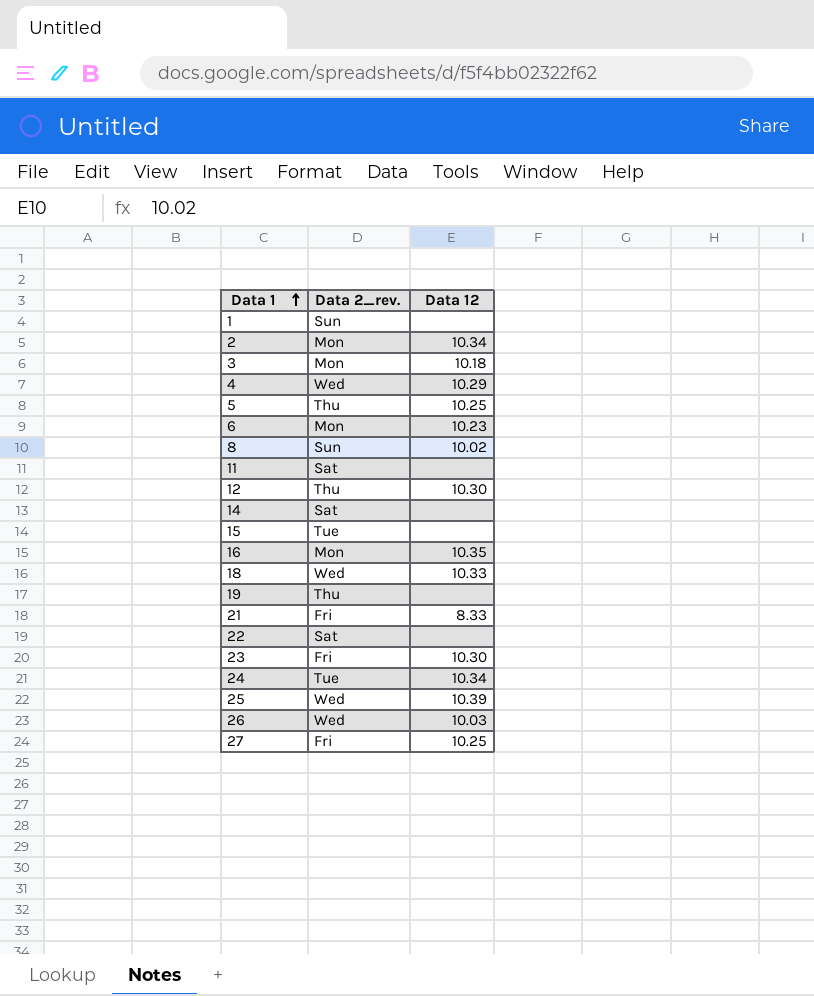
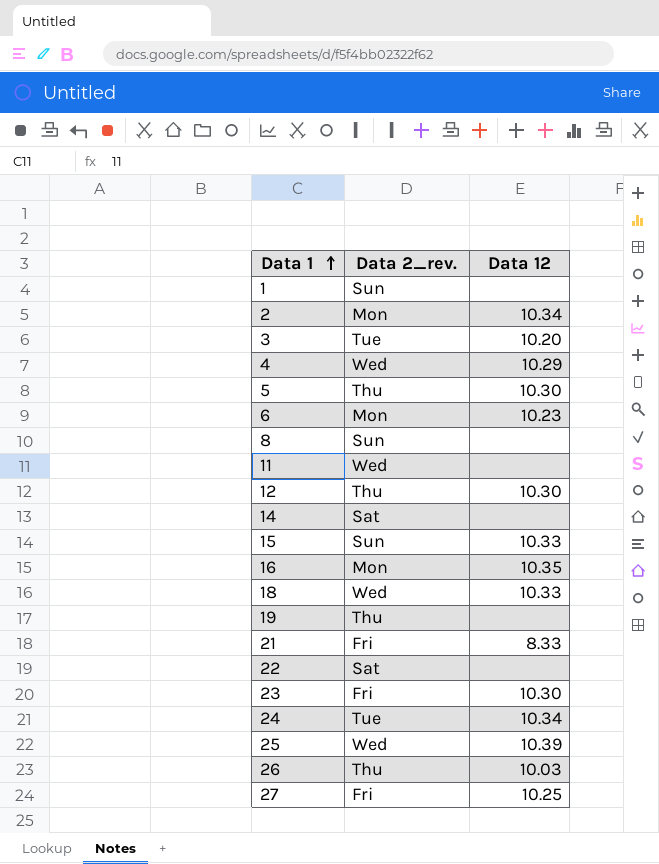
3 | Data 2_rev.: Mon -> Tue
3 | Data 12: 10.18 -> 10.20
5 | Data 12: 10.25 -> 10.30
8 | Data 12: 10.02 -> none
11 | Data 2_rev.: Sat -> Wed
15 | Data 2_rev.: Tue -> Sun
15 | Data 12: none -> 10.33
26 | Data 2_rev.: Wed -> Thu

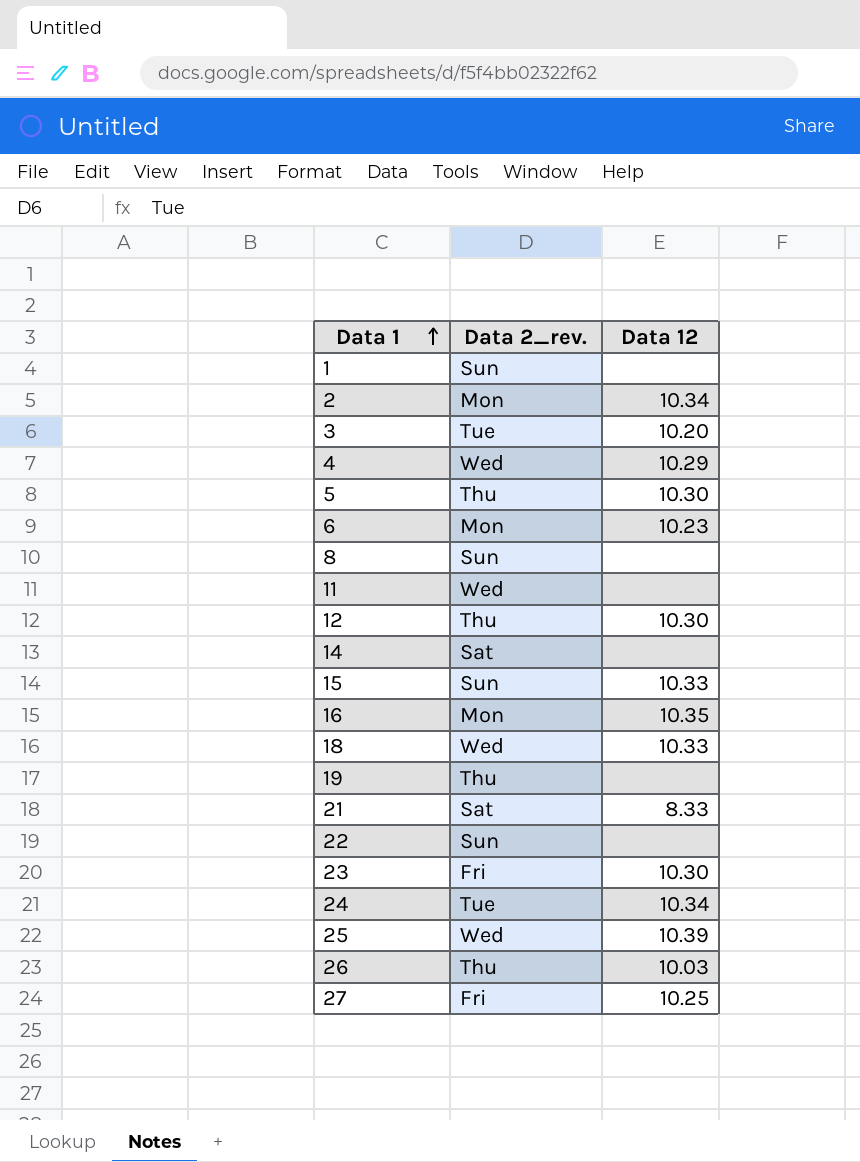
21 | Data 2_rev.: Fri -> Sat
22 | Data 2_rev.: Sat -> Sun

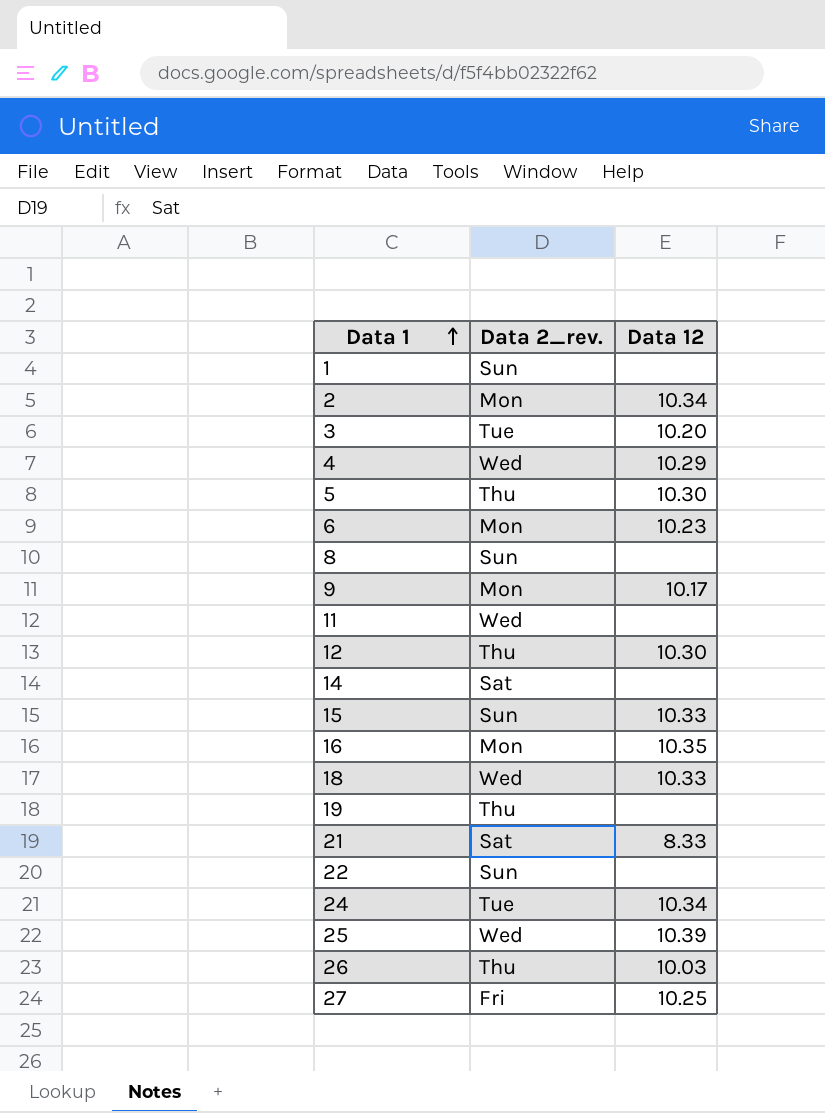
row 23: Fri | 10.30 -> none
row 9: none -> Mon | 10.17

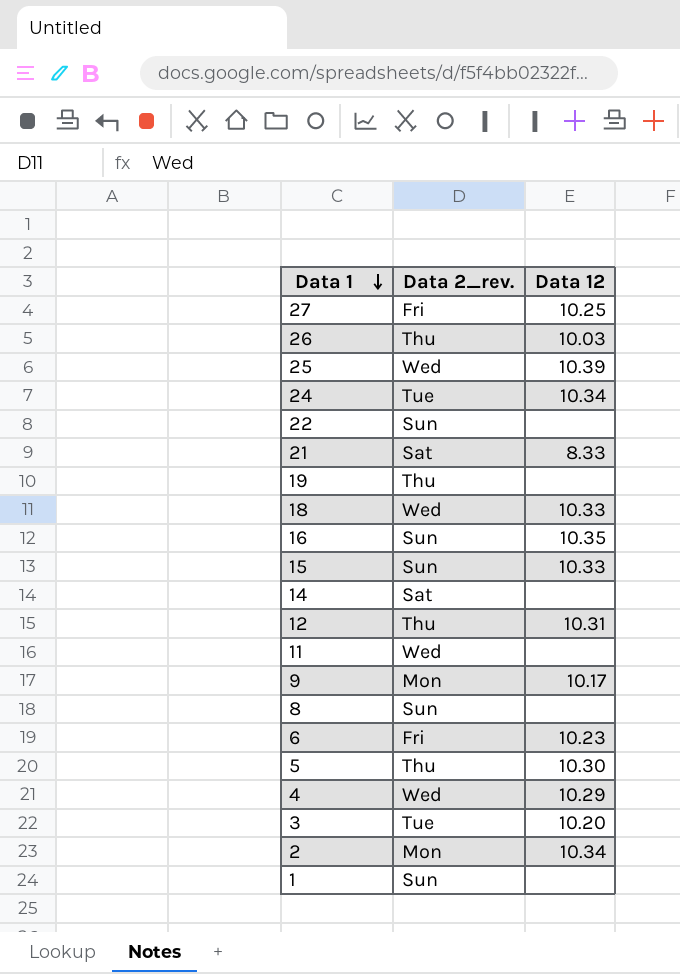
row order: Data 1 ascending -> Data 1 descending
16 | Data 2_rev.: Mon -> Sun
12 | Data 12: 10.30 -> 10.31
6 | Data 2_rev.: Mon -> Fri

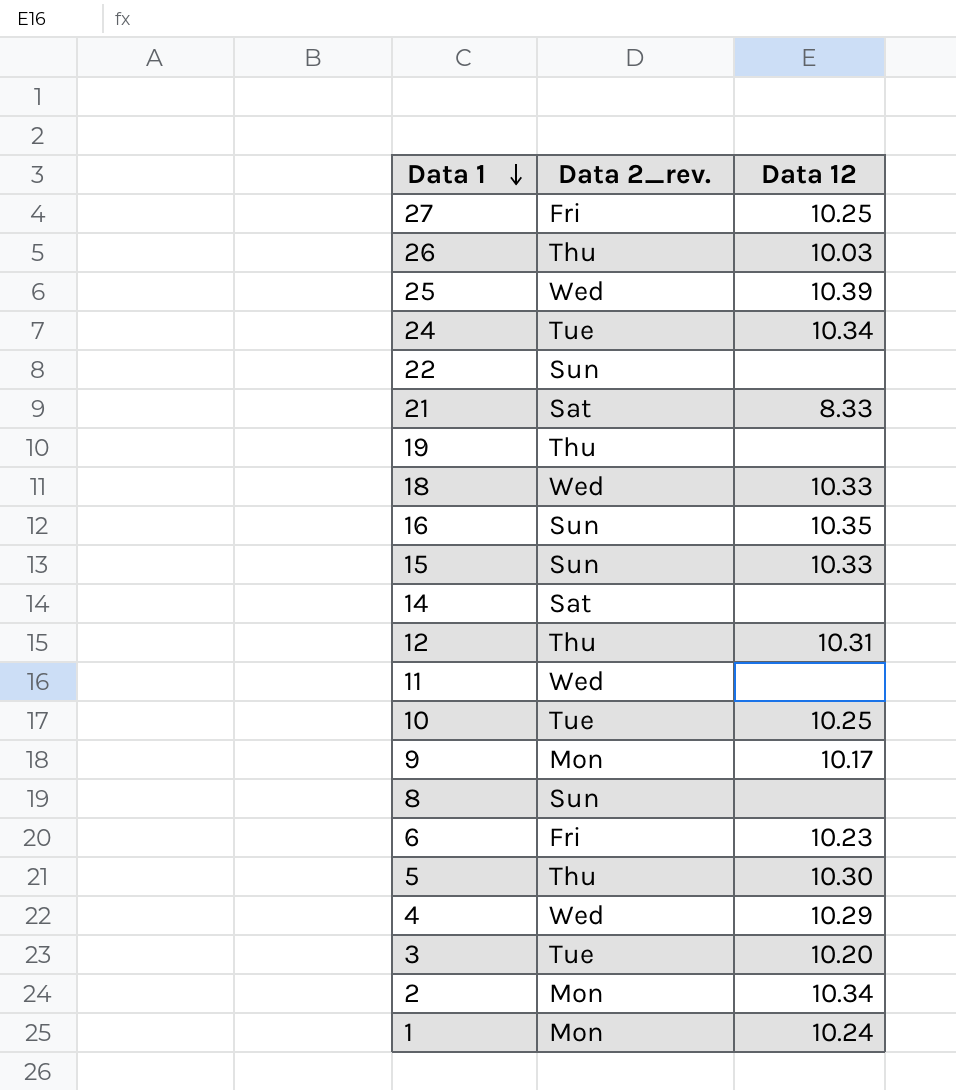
row 10: none -> Tue | 10.25
1 | Data 2_rev.: Sun -> Mon
1 | Data 12: none -> 10.24

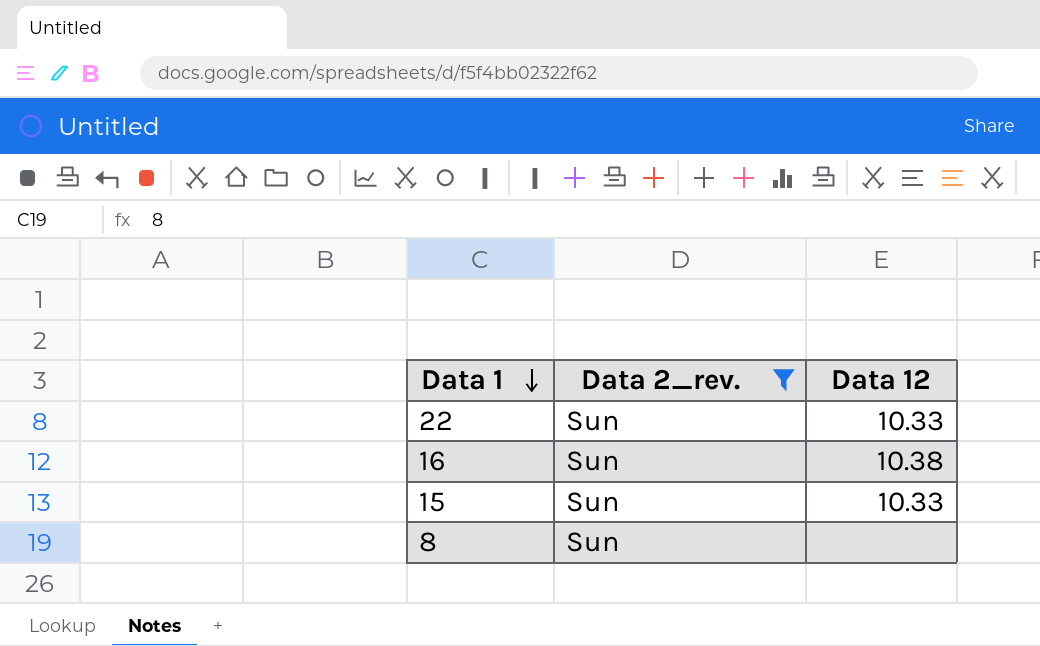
filter: none -> Data 2_rev. = Sun
22 | Data 12: none -> 10.33
16 | Data 12: 10.35 -> 10.38

